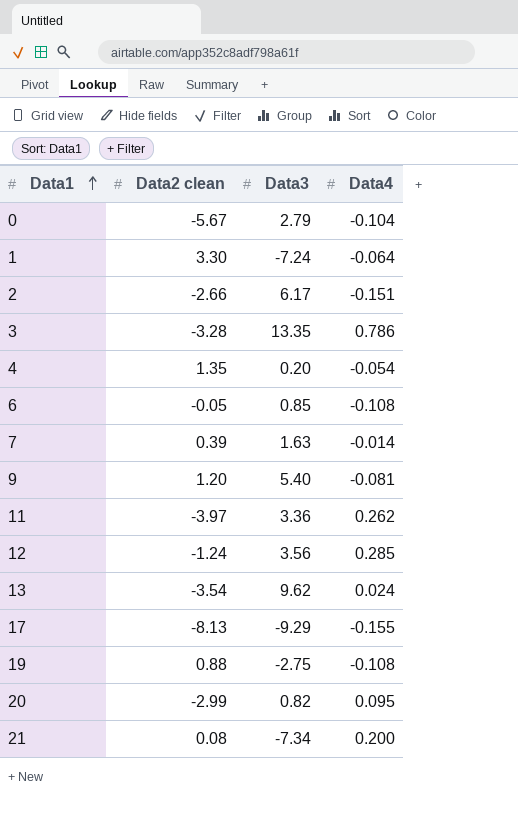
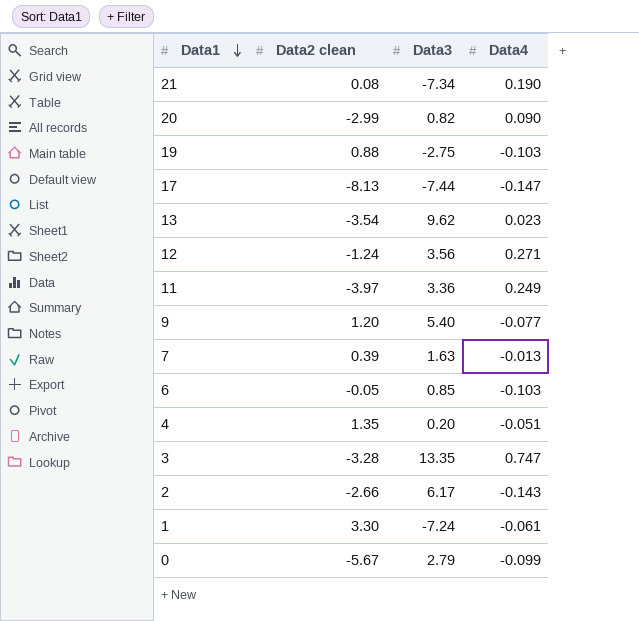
row order: Data1 ascending -> Data1 descending
21 | Data4: 0.200 -> 0.190
20 | Data4: 0.095 -> 0.090
19 | Data4: -0.108 -> -0.103
17 | Data3: -9.29 -> -7.44
17 | Data4: -0.155 -> -0.147
13 | Data4: 0.024 -> 0.023
12 | Data4: 0.285 -> 0.271
11 | Data4: 0.262 -> 0.249
9 | Data4: -0.081 -> -0.077
7 | Data4: -0.014 -> -0.013
6 | Data4: -0.108 -> -0.103
4 | Data4: -0.054 -> -0.051
3 | Data4: 0.786 -> 0.747
2 | Data4: -0.151 -> -0.143
1 | Data4: -0.064 -> -0.061
0 | Data4: -0.104 -> -0.099

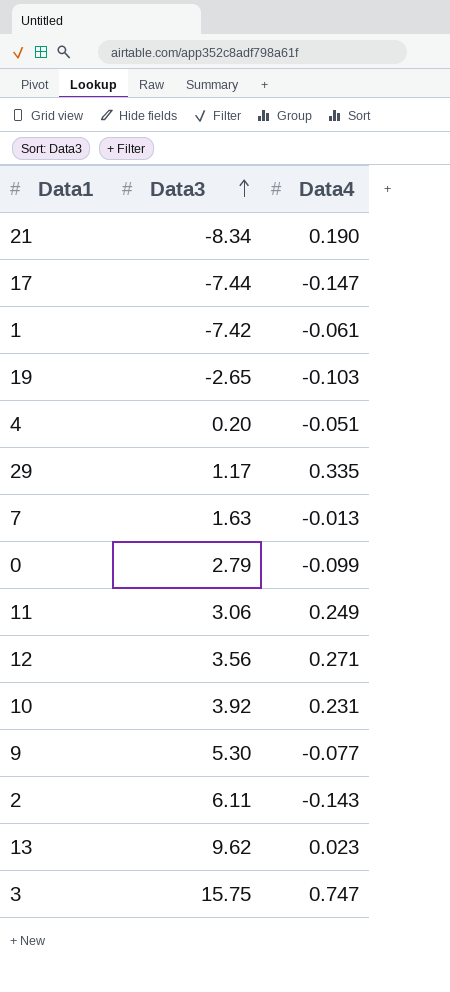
row order: Data1 descending -> Data3 ascending
column Data2 clean | position: 2 -> none
row 20: -2.99 | 0.82 | 0.090 -> none
row 6: -0.05 | 0.85 | -0.103 -> none
21 | Data3: -7.34 -> -8.34
1 | Data3: -7.24 -> -7.42
19 | Data3: -2.75 -> -2.65
row 29: none -> 1.17 | 0.335
11 | Data3: 3.36 -> 3.06
row 10: none -> 3.92 | 0.231
9 | Data3: 5.40 -> 5.30
2 | Data3: 6.17 -> 6.11
3 | Data3: 13.35 -> 15.75

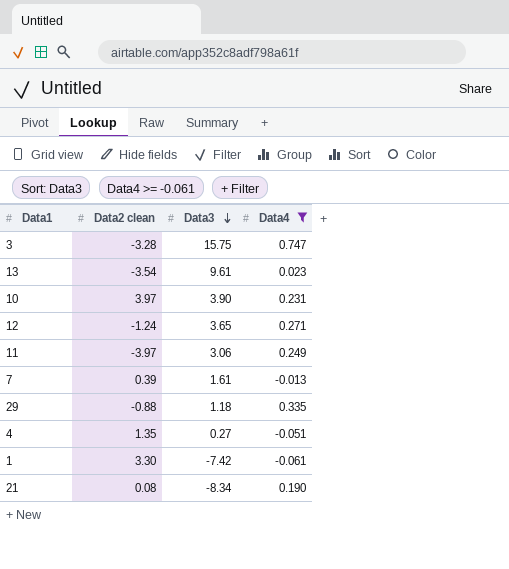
filter: none -> Data4 >= -0.061
row order: Data3 ascending -> Data3 descending
column Data2 clean | position: none -> 2
13 | Data3: 9.62 -> 9.61
10 | Data3: 3.92 -> 3.90
12 | Data3: 3.56 -> 3.65
7 | Data3: 1.63 -> 1.61
29 | Data3: 1.17 -> 1.18
4 | Data3: 0.20 -> 0.27

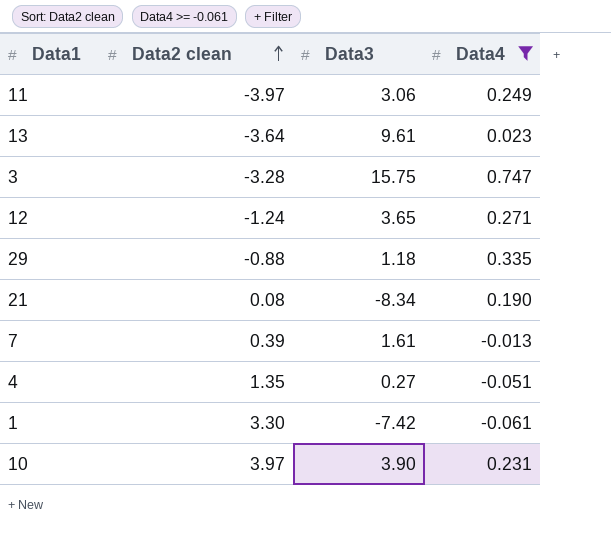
row order: Data3 descending -> Data2 clean ascending
13 | Data2 clean: -3.54 -> -3.64

